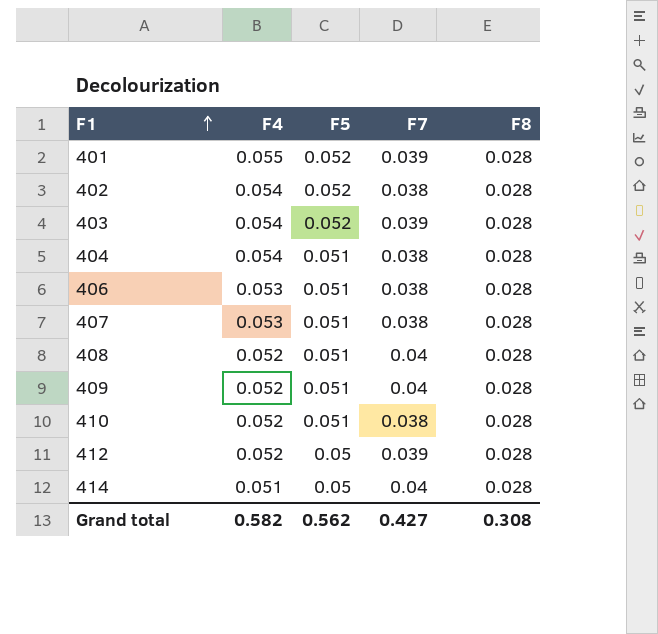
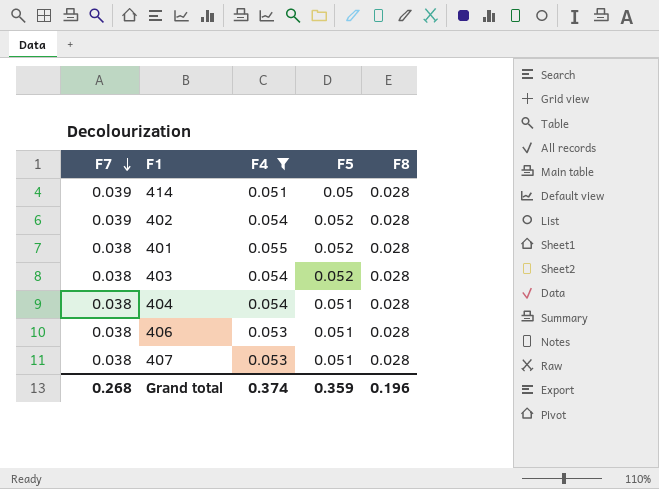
filter: none -> F4 != 0.052
row order: F1 ascending -> F7 descending
column F7 | position: 4 -> 1
414 | F7: 0.04 -> 0.039
402 | F7: 0.038 -> 0.039
401 | F7: 0.039 -> 0.038
403 | F7: 0.039 -> 0.038
Grand total | F7: 0.427 -> 0.268
Grand total | F4: 0.582 -> 0.374
Grand total | F5: 0.562 -> 0.359
Grand total | F8: 0.308 -> 0.196

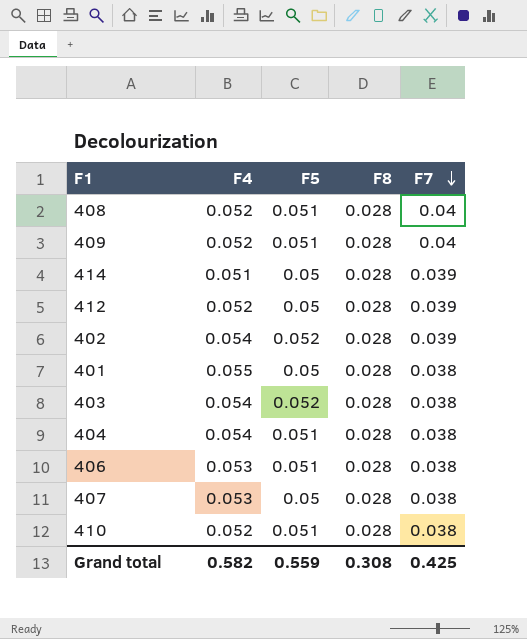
filter: F4 != 0.052 -> none
column F7 | position: 1 -> 5
401 | F5: 0.052 -> 0.05
407 | F5: 0.051 -> 0.05
Grand total | F4: 0.374 -> 0.582
Grand total | F5: 0.359 -> 0.559
Grand total | F8: 0.196 -> 0.308
Grand total | F7: 0.268 -> 0.425

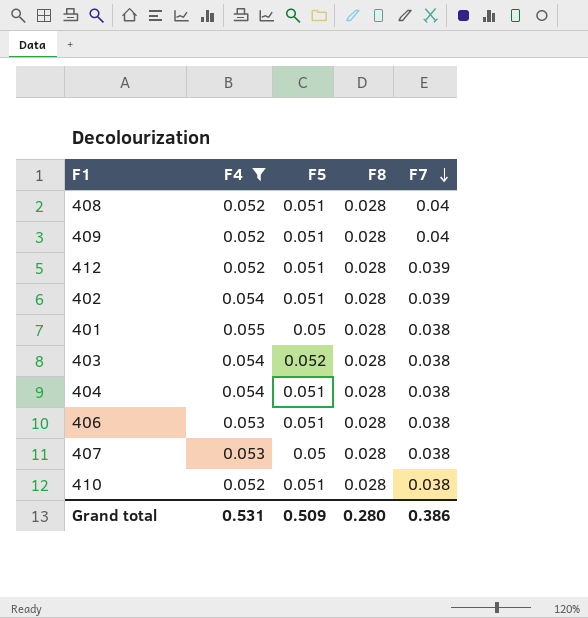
filter: none -> F4 != 0.051
412 | F5: 0.05 -> 0.051
402 | F5: 0.052 -> 0.051
Grand total | F4: 0.582 -> 0.531
Grand total | F5: 0.559 -> 0.509
Grand total | F8: 0.308 -> 0.280
Grand total | F7: 0.425 -> 0.386

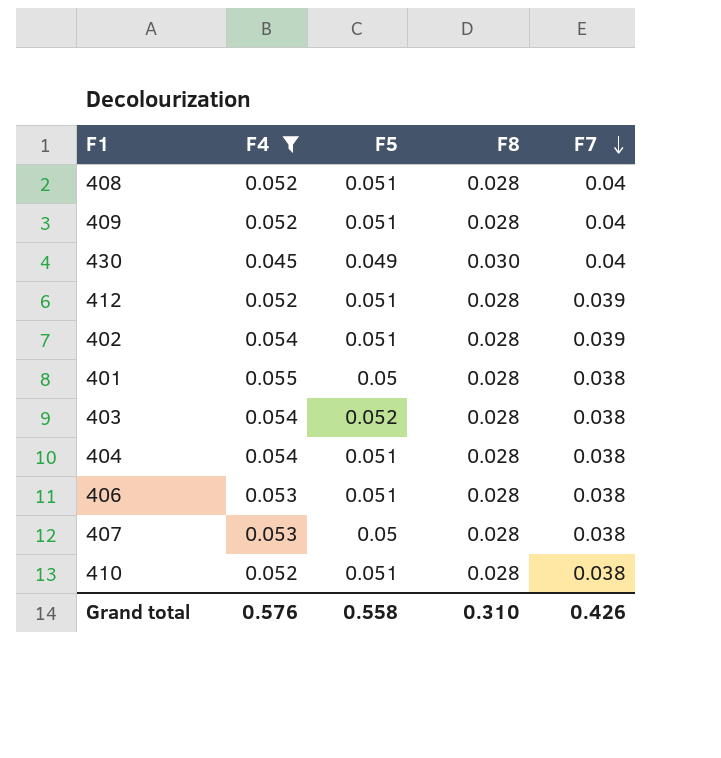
row 430: none -> 0.045 | 0.049 | 0.030 | 0.04
Grand total | F4: 0.531 -> 0.576
Grand total | F5: 0.509 -> 0.558
Grand total | F8: 0.280 -> 0.310
Grand total | F7: 0.386 -> 0.426

